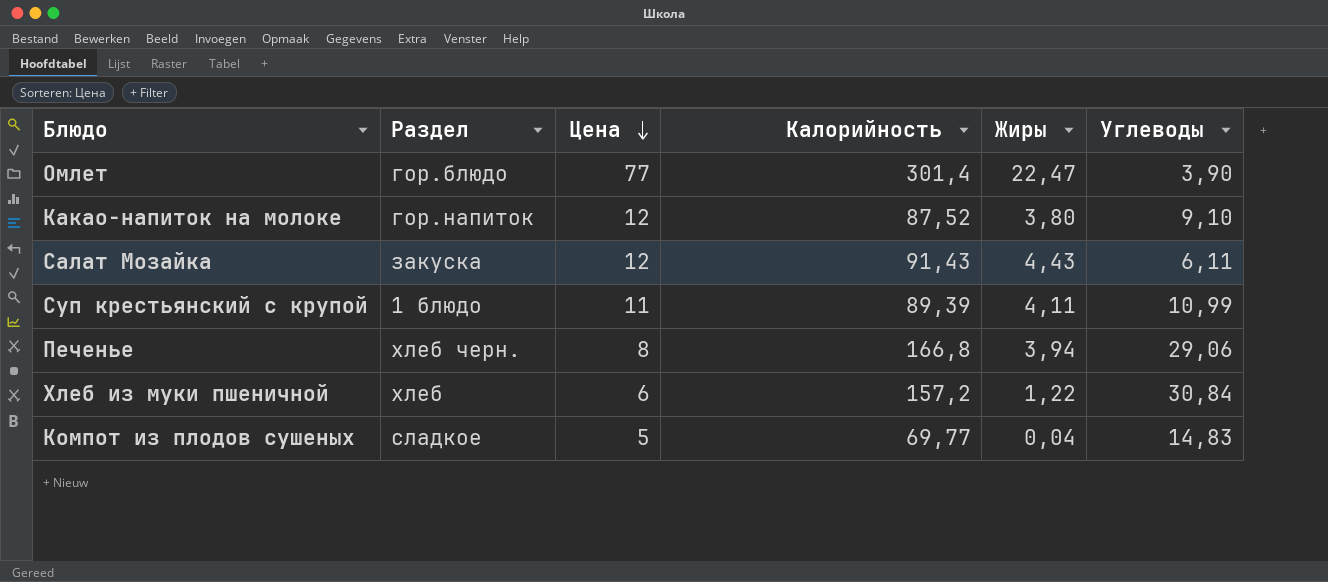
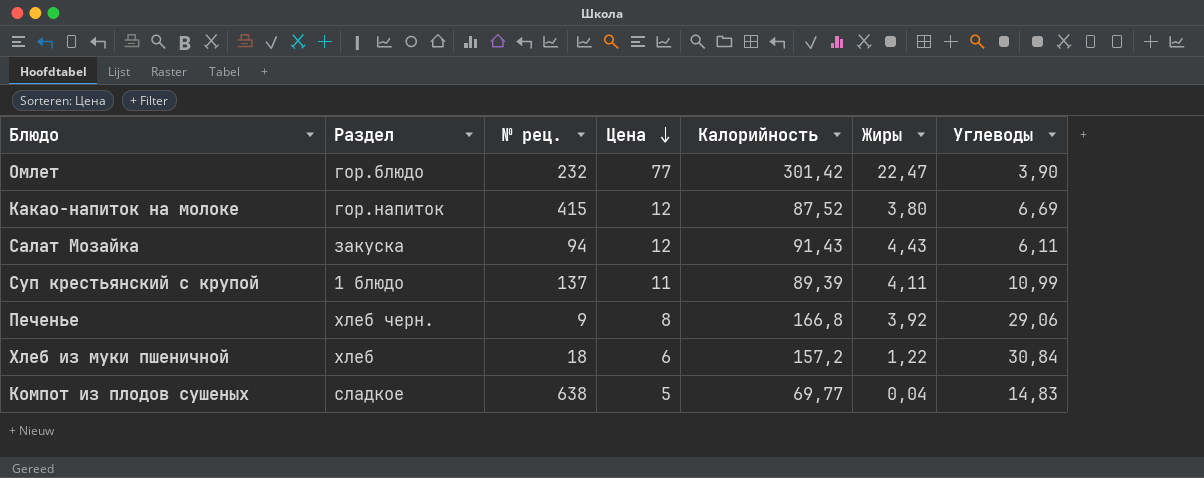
column № рец. | position: none -> 3
Омлет | Калорийность: 301,4 -> 301,42
Какао-напиток на молоке | Углеводы: 9,10 -> 6,69
Печенье | Жиры: 3,94 -> 3,92

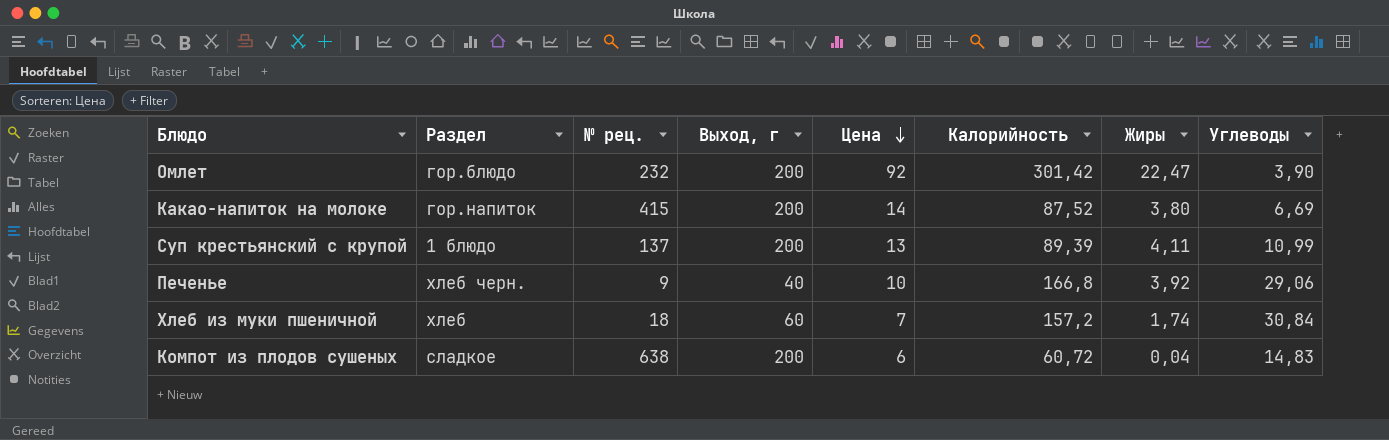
column Выход, г | position: none -> 4
row Салат Мозайка: закуска | 94 | 12 | 91,43 | 4,43 | 6,11 -> none
Омлет | Цена: 77 -> 92
Какао-напиток на молоке | Цена: 12 -> 14
Суп крестьянский с крупой | Цена: 11 -> 13
Печенье | Цена: 8 -> 10
Хлеб из муки пшеничной | Цена: 6 -> 7
Хлеб из муки пшеничной | Жиры: 1,22 -> 1,74
Компот из плодов сушеных | Цена: 5 -> 6
Компот из плодов сушеных | Калорийность: 69,77 -> 60,72

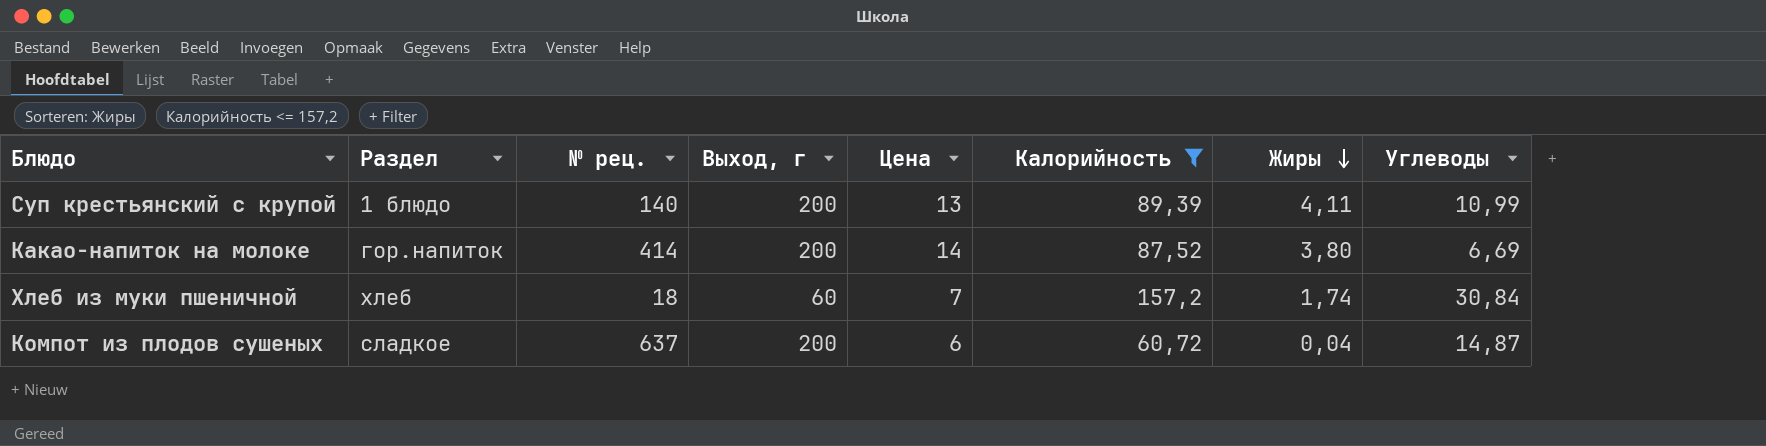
filter: none -> Калорийность <= 157,2
row order: Цена descending -> Жиры descending
Суп крестьянский с крупой | № рец.: 137 -> 140
Какао-напиток на молоке | № рец.: 415 -> 414
Компот из плодов сушеных | № рец.: 638 -> 637
Компот из плодов сушеных | Углеводы: 14,83 -> 14,87

